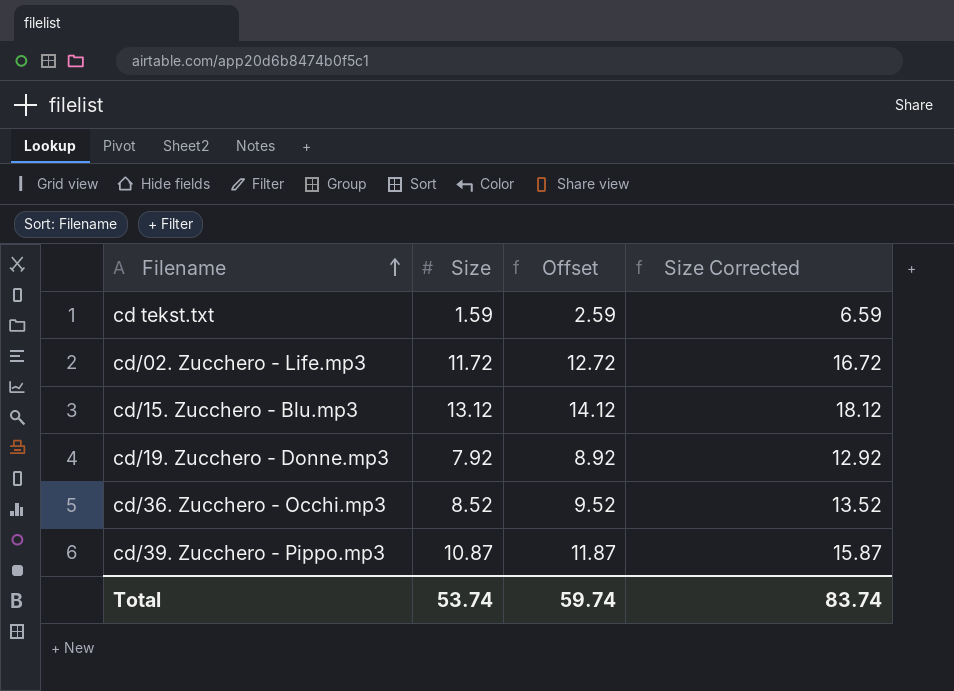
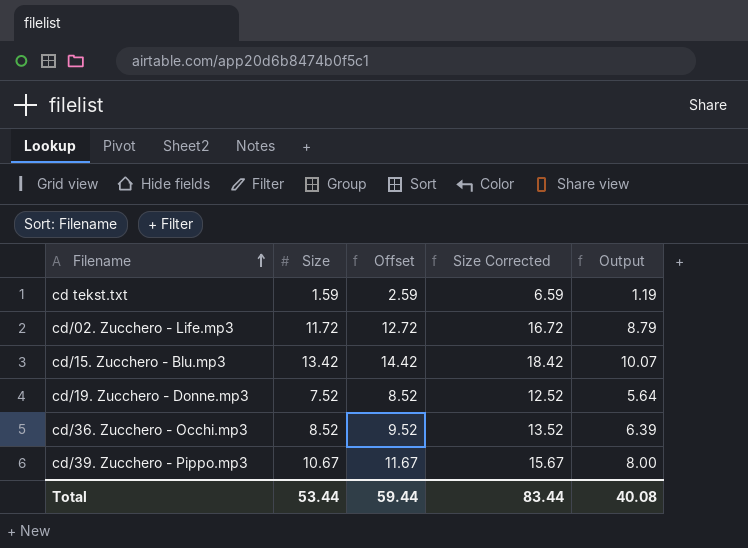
column Output | formula: none -> [Size] * 0.75
cd/15. Zucchero - Blu.mp3 | Size: 13.12 -> 13.42
cd/15. Zucchero - Blu.mp3 | Offset: 14.12 -> 14.42
cd/15. Zucchero - Blu.mp3 | Size Corrected: 18.12 -> 18.42
cd/19. Zucchero - Donne.mp3 | Size: 7.92 -> 7.52
cd/19. Zucchero - Donne.mp3 | Offset: 8.92 -> 8.52
cd/19. Zucchero - Donne.mp3 | Size Corrected: 12.92 -> 12.52
cd/39. Zucchero - Pippo.mp3 | Size: 10.87 -> 10.67
cd/39. Zucchero - Pippo.mp3 | Offset: 11.87 -> 11.67
cd/39. Zucchero - Pippo.mp3 | Size Corrected: 15.87 -> 15.67
Total | Size: 53.74 -> 53.44
Total | Offset: 59.74 -> 59.44
Total | Size Corrected: 83.74 -> 83.44

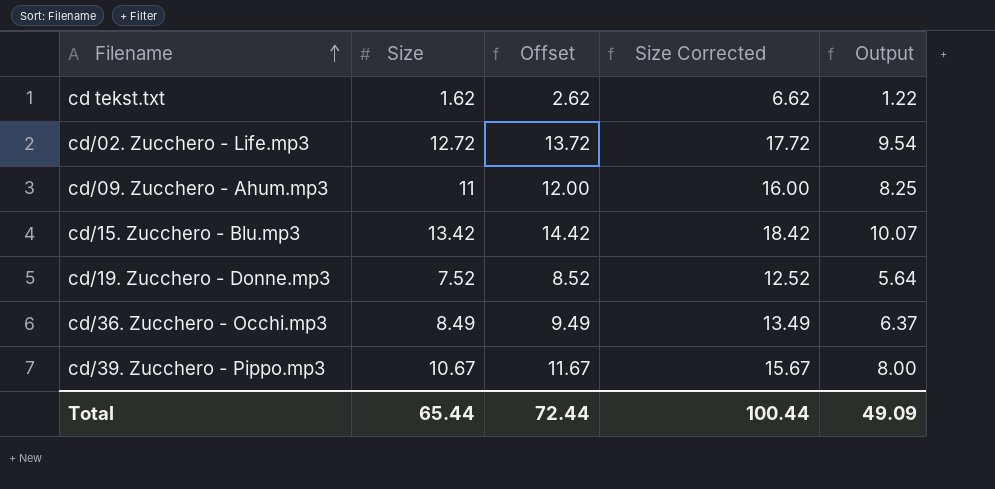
cd tekst.txt | Size: 1.59 -> 1.62
cd tekst.txt | Offset: 2.59 -> 2.62
cd tekst.txt | Size Corrected: 6.59 -> 6.62
cd tekst.txt | Output: 1.19 -> 1.22
cd/02. Zucchero - Life.mp3 | Size: 11.72 -> 12.72
cd/02. Zucchero - Life.mp3 | Offset: 12.72 -> 13.72
cd/02. Zucchero - Life.mp3 | Size Corrected: 16.72 -> 17.72
cd/02. Zucchero - Life.mp3 | Output: 8.79 -> 9.54
row cd/09. Zucchero - Ahum.mp3: none -> 11 | 12.00 | 16.00 | 8.25
cd/36. Zucchero - Occhi.mp3 | Size: 8.52 -> 8.49
cd/36. Zucchero - Occhi.mp3 | Offset: 9.52 -> 9.49
cd/36. Zucchero - Occhi.mp3 | Size Corrected: 13.52 -> 13.49
cd/36. Zucchero - Occhi.mp3 | Output: 6.39 -> 6.37
Total | Size: 53.44 -> 65.44
Total | Offset: 59.44 -> 72.44
Total | Size Corrected: 83.44 -> 100.44
Total | Output: 40.08 -> 49.09

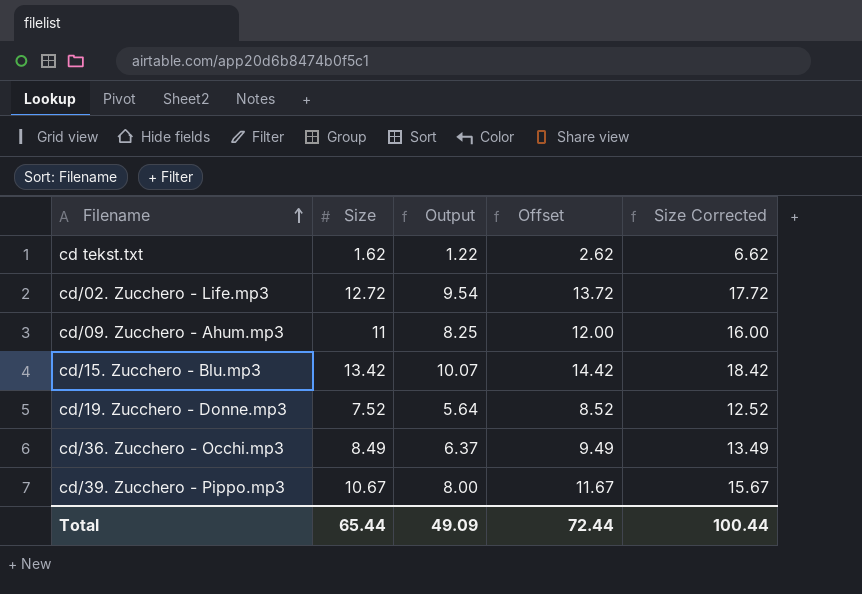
column Output | position: 5 -> 3

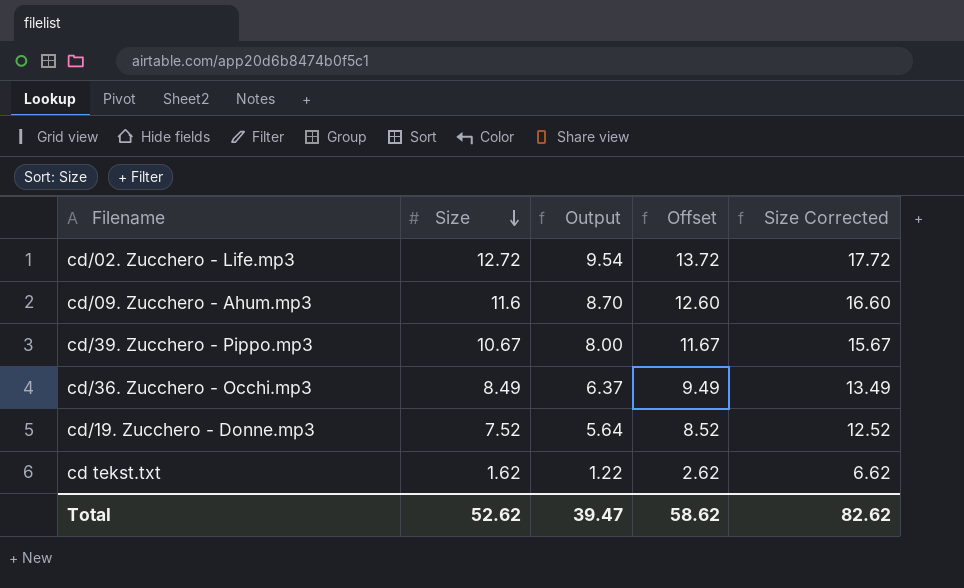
row order: Filename ascending -> Size descending
row cd/15. Zucchero - Blu.mp3: 13.42 | 10.07 | 14.42 | 18.42 -> none
cd/09. Zucchero - Ahum.mp3 | Size: 11 -> 11.6
cd/09. Zucchero - Ahum.mp3 | Output: 8.25 -> 8.70
cd/09. Zucchero - Ahum.mp3 | Offset: 12.00 -> 12.60
cd/09. Zucchero - Ahum.mp3 | Size Corrected: 16.00 -> 16.60
Total | Size: 65.44 -> 52.62
Total | Output: 49.09 -> 39.47
Total | Offset: 72.44 -> 58.62
Total | Size Corrected: 100.44 -> 82.62

